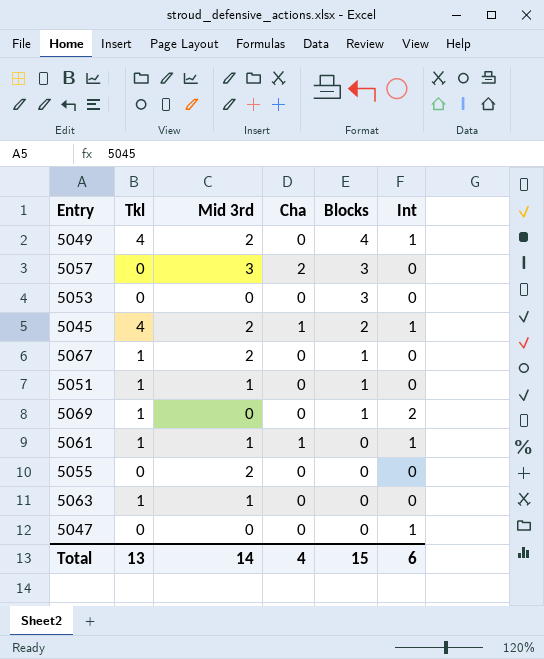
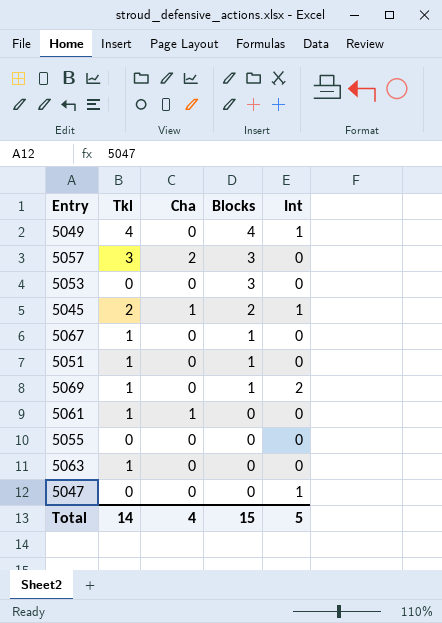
column Mid 3rd | position: 3 -> none
5057 | Tkl: 0 -> 3
5045 | Tkl: 4 -> 2
5061 | Int: 1 -> 0
Total | Tkl: 13 -> 14
Total | Int: 6 -> 5

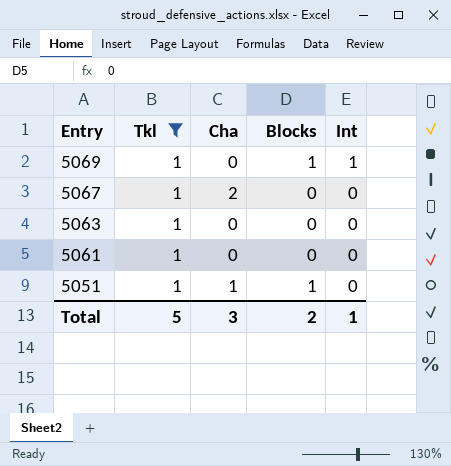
filter: none -> Tkl = 1
row order: Blocks descending -> Entry descending
5069 | Int: 2 -> 1
5067 | Cha: 0 -> 2
5067 | Blocks: 1 -> 0
5061 | Cha: 1 -> 0
5051 | Cha: 0 -> 1
Total | Tkl: 14 -> 5
Total | Cha: 4 -> 3
Total | Blocks: 15 -> 2
Total | Int: 5 -> 1

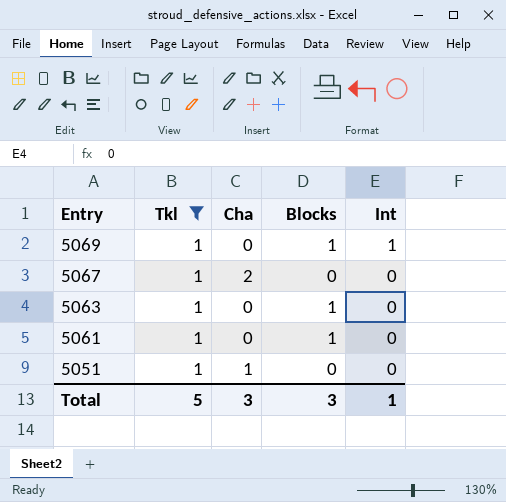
5063 | Blocks: 0 -> 1
5061 | Blocks: 0 -> 1
5051 | Blocks: 1 -> 0
Total | Blocks: 2 -> 3

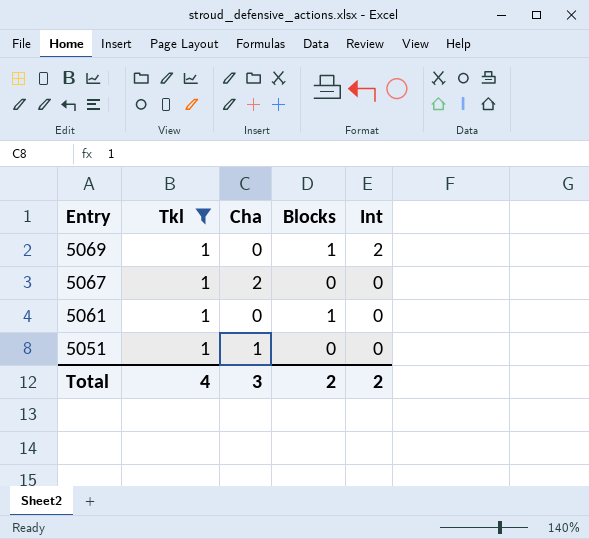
row 5063: 1 | 0 | 1 | 0 -> none
5069 | Int: 1 -> 2
Total | Tkl: 5 -> 4
Total | Blocks: 3 -> 2
Total | Int: 1 -> 2

